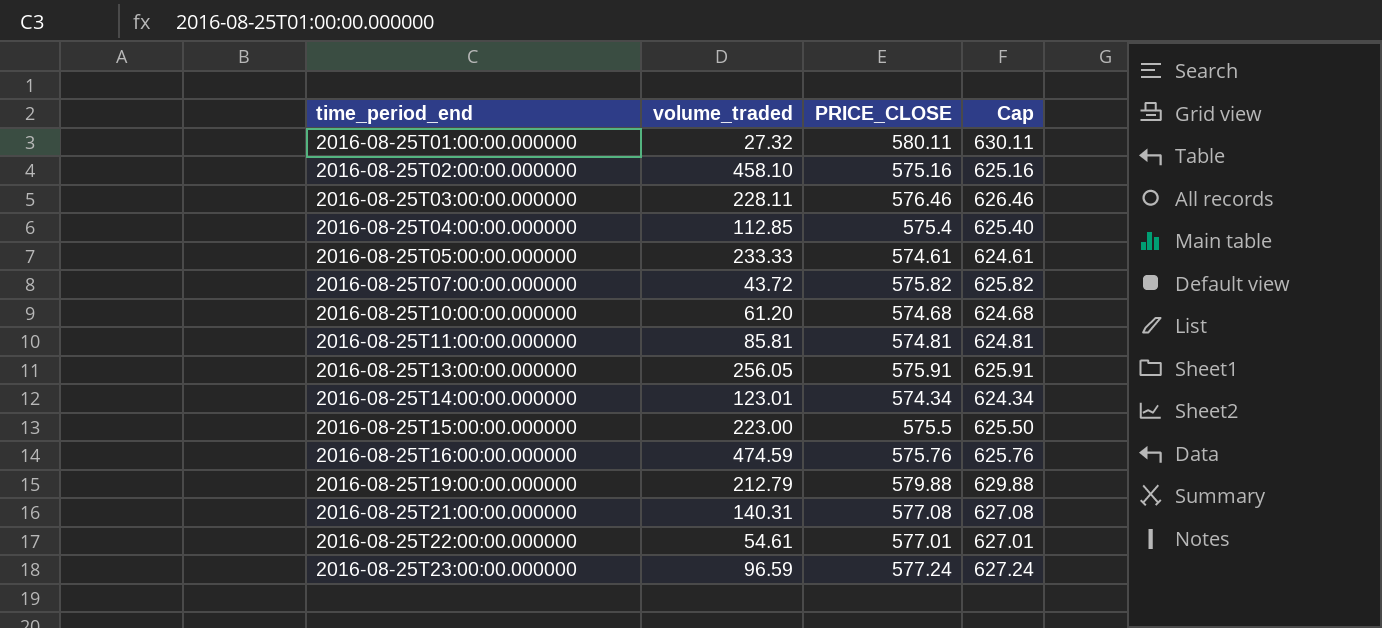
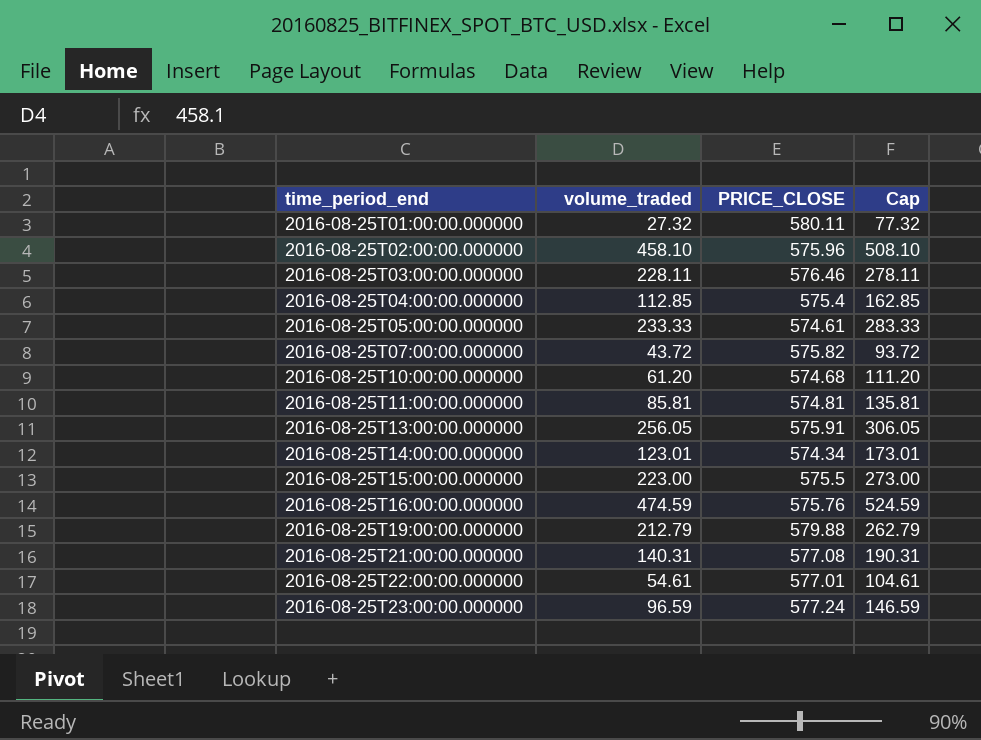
column Cap | formula: [PRICE_CLOSE] + 50 -> [volume_traded] + 50
2016-08-25T02:00:00.000000 | PRICE_CLOSE: 575.16 -> 575.96

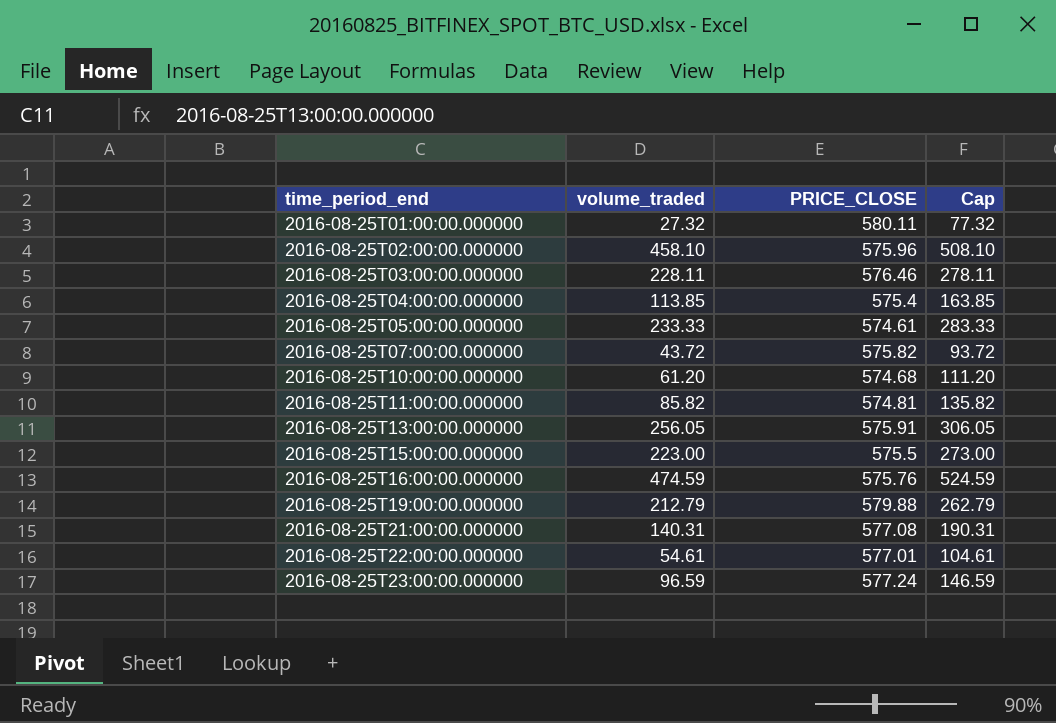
row 2016-08-25T14:00:00.000000: 123.01 | 574.34 | 173.01 -> none
2016-08-25T04:00:00.000000 | volume_traded: 112.85 -> 113.85
2016-08-25T04:00:00.000000 | Cap: 162.85 -> 163.85
2016-08-25T11:00:00.000000 | volume_traded: 85.81 -> 85.82
2016-08-25T11:00:00.000000 | Cap: 135.81 -> 135.82

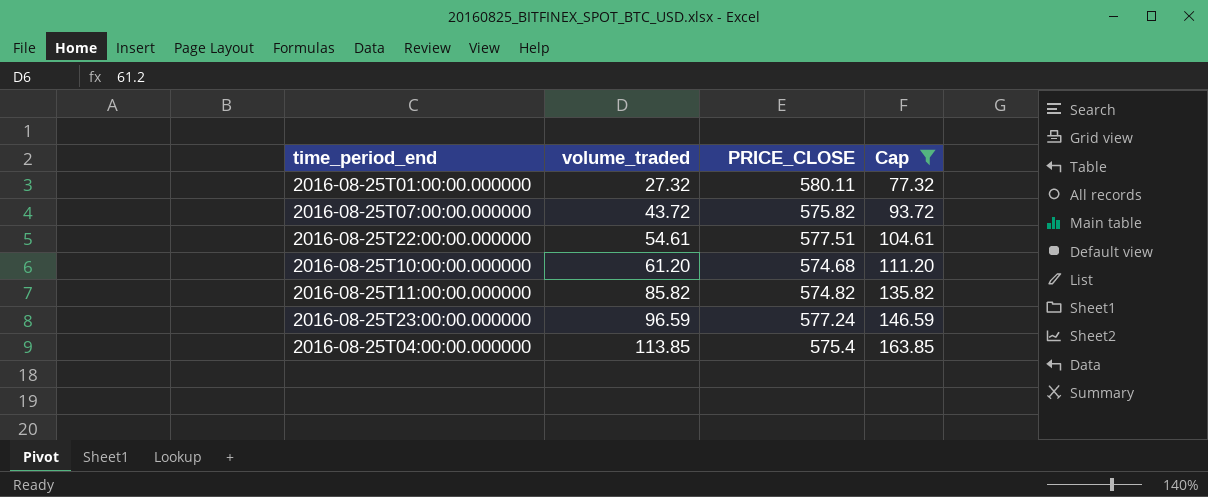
filter: none -> Cap <= 163.85
row order: time_period_end ascending -> volume_traded ascending
2016-08-25T22:00:00.000000 | PRICE_CLOSE: 577.01 -> 577.51
2016-08-25T11:00:00.000000 | PRICE_CLOSE: 574.81 -> 574.82

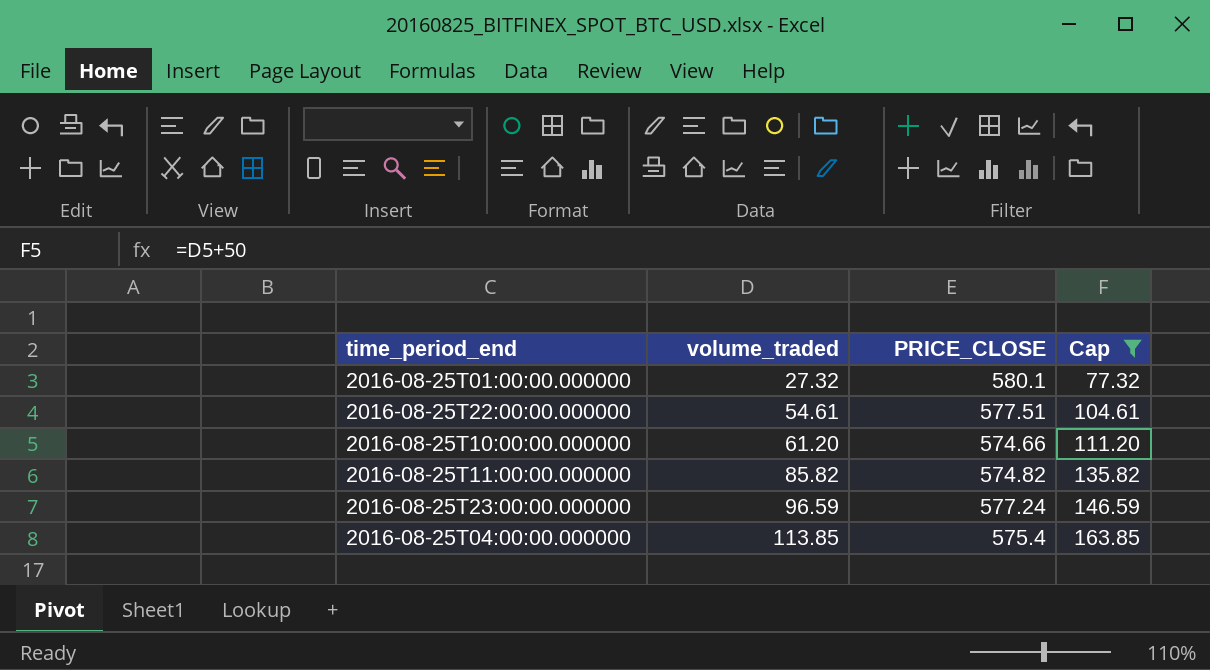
row 2016-08-25T07:00:00.000000: 43.72 | 575.82 | 93.72 -> none
2016-08-25T01:00:00.000000 | PRICE_CLOSE: 580.11 -> 580.1
2016-08-25T10:00:00.000000 | PRICE_CLOSE: 574.68 -> 574.66

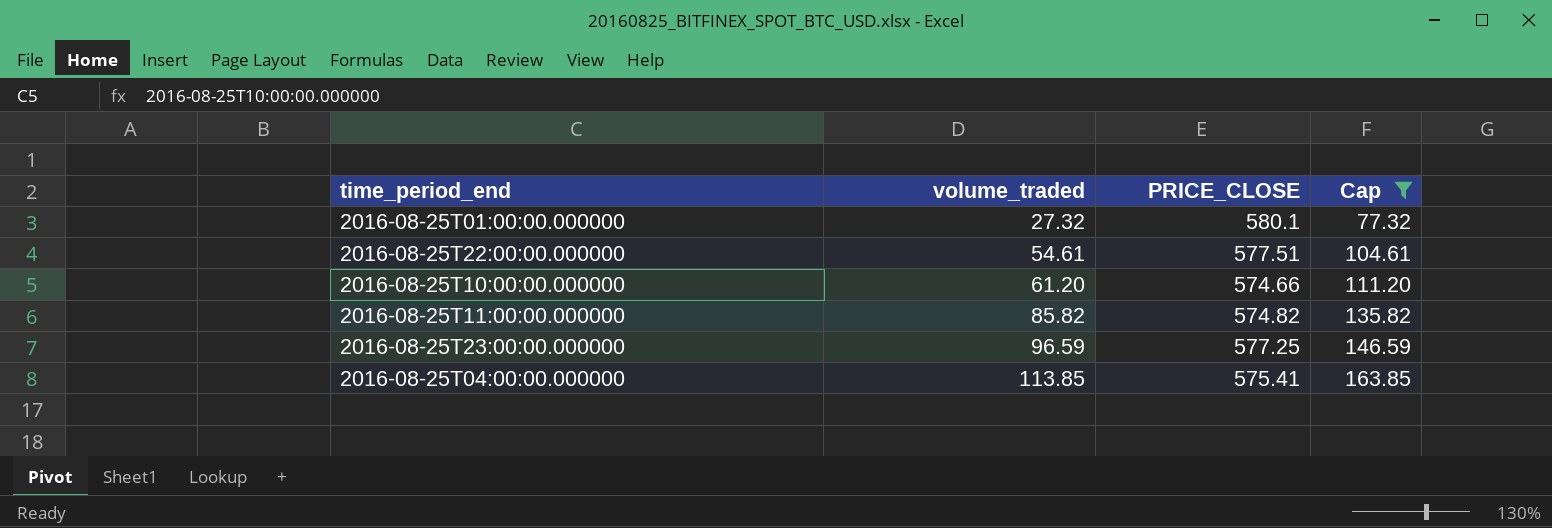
2016-08-25T23:00:00.000000 | PRICE_CLOSE: 577.24 -> 577.25
2016-08-25T04:00:00.000000 | PRICE_CLOSE: 575.4 -> 575.41

